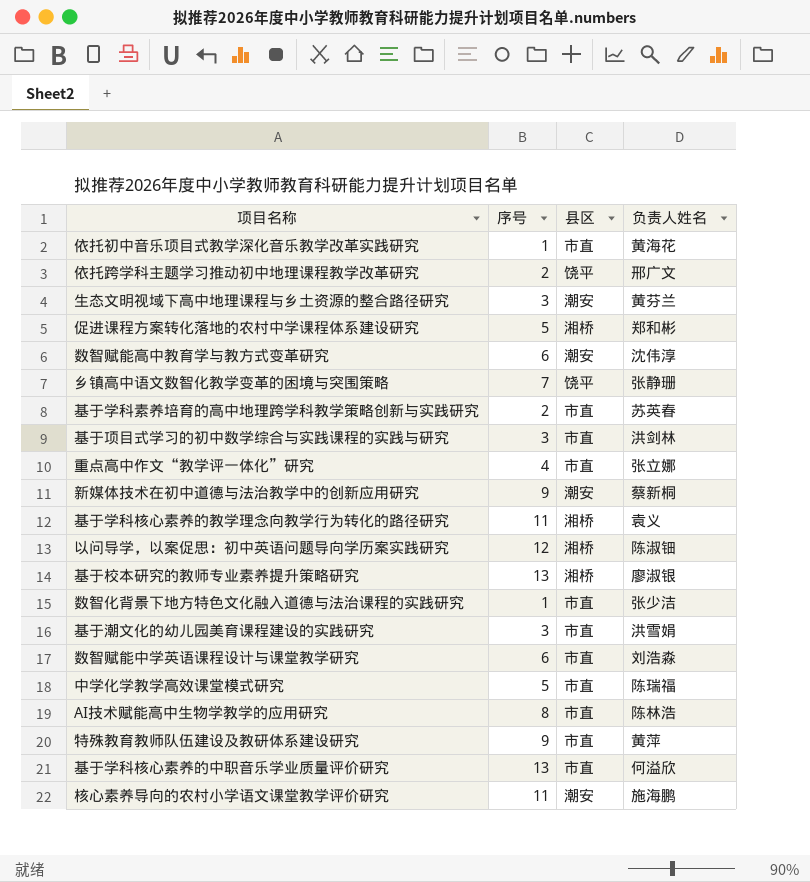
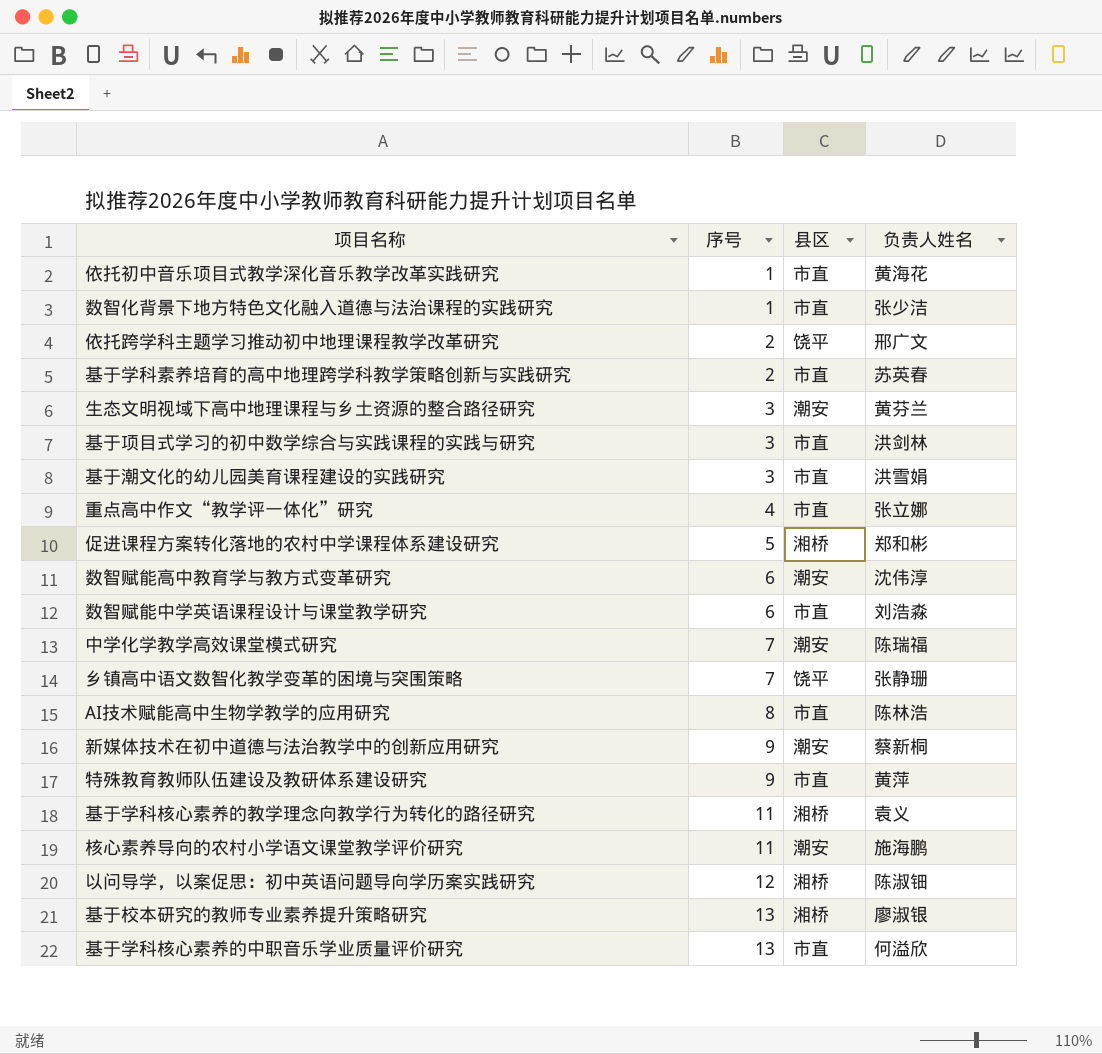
row order: none -> 序号 ascending
中学化学教学高效课堂模式研究 | 序号: 5 -> 7
中学化学教学高效课堂模式研究 | 县区: 市直 -> 潮安

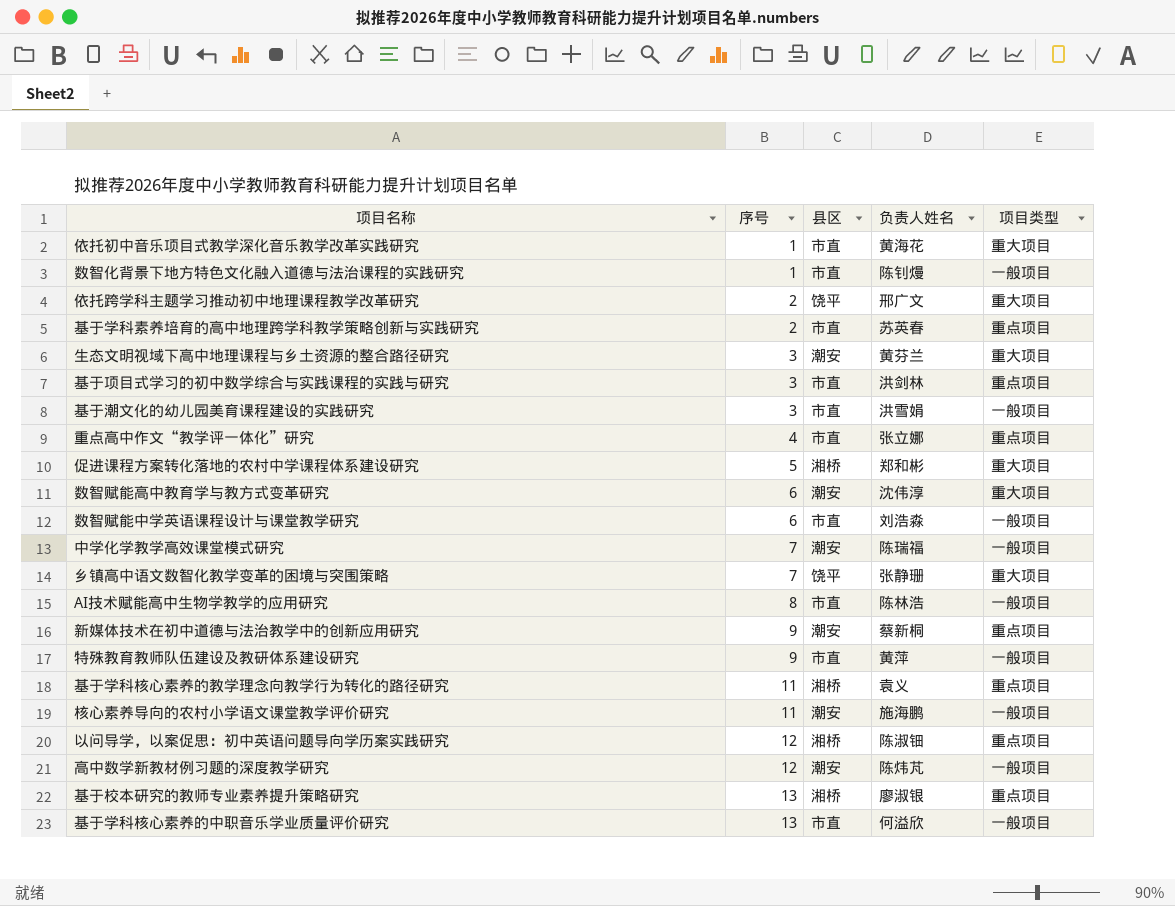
column 项目类型 | position: none -> 5
数智化背景下地方特色文化融入道德与法治课程的实践研究 | 负责人姓名: 张少洁 -> 陈钊熳
row 高中数学新教材例习题的深度教学研究: none -> 12 | 潮安 | 陈炜芃 | 一般项目

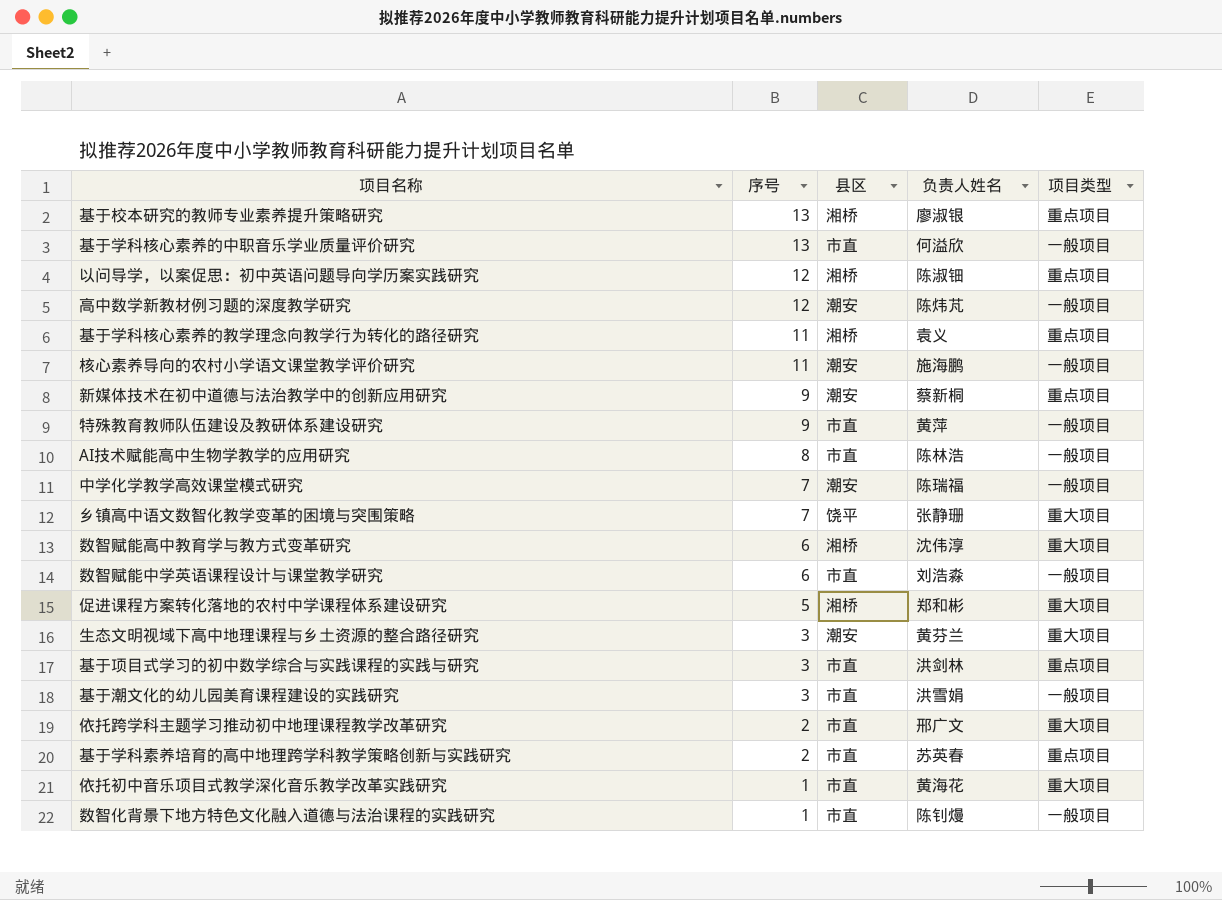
row order: 序号 ascending -> 序号 descending
row 重点高中作文“教学评一体化”研究: 4 | 市直 | 张立娜 | 重点项目 -> none
数智赋能高中教育学与教方式变革研究 | 县区: 潮安 -> 湘桥
依托跨学科主题学习推动初中地理课程教学改革研究 | 县区: 饶平 -> 市直

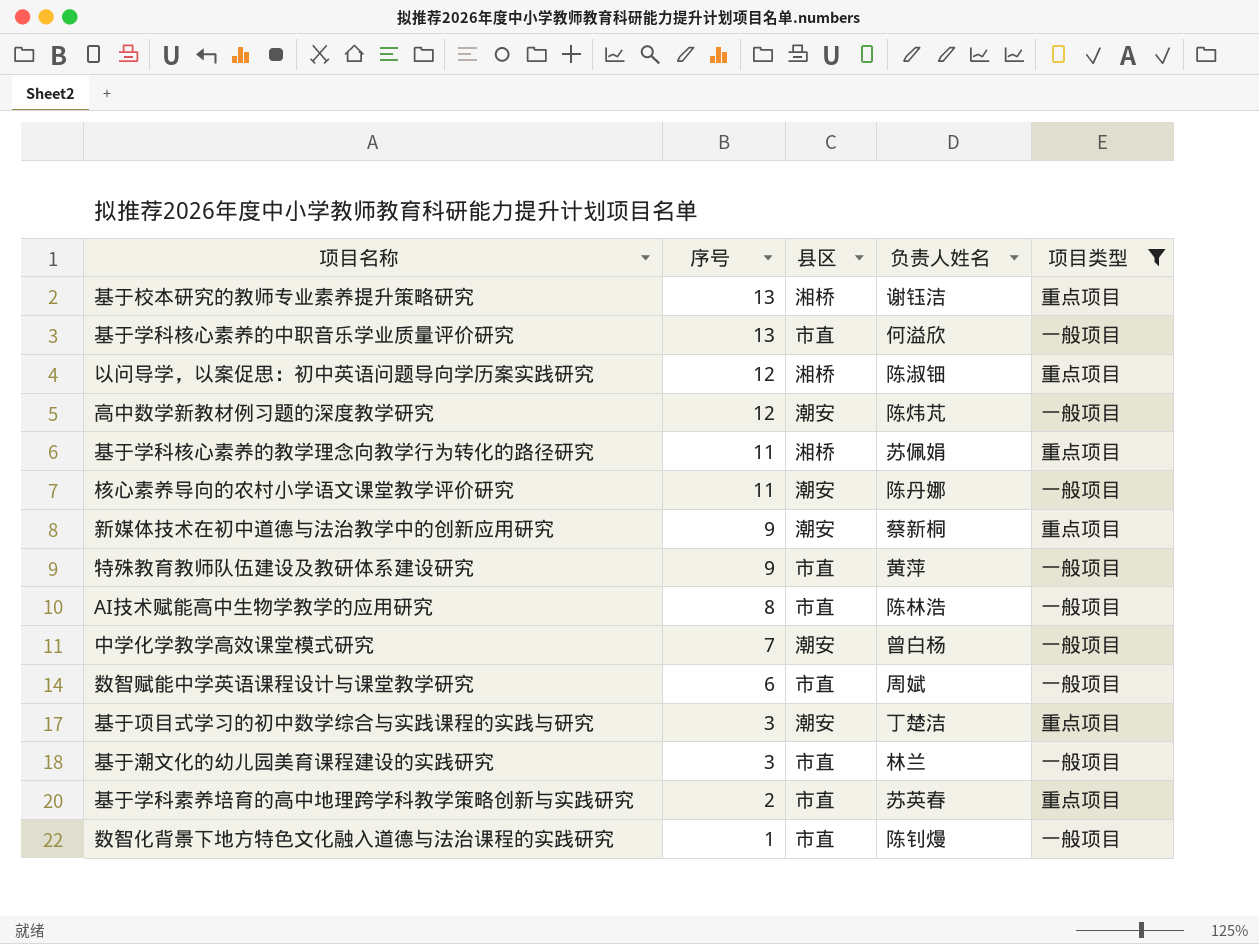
filter: none -> 项目类型 != 重大项目
基于校本研究的教师专业素养提升策略研究 | 负责人姓名: 廖淑银 -> 谢钰洁
基于学科核心素养的教学理念向教学行为转化的路径研究 | 负责人姓名: 袁义 -> 苏佩娟
核心素养导向的农村小学语文课堂教学评价研究 | 负责人姓名: 施海鹏 -> 陈丹娜
中学化学教学高效课堂模式研究 | 负责人姓名: 陈瑞福 -> 曾白杨
数智赋能中学英语课程设计与课堂教学研究 | 负责人姓名: 刘浩淼 -> 周娬
基于项目式学习的初中数学综合与实践课程的实践与研究 | 县区: 市直 -> 潮安
基于项目式学习的初中数学综合与实践课程的实践与研究 | 负责人姓名: 洪剑林 -> 丁楚洁
基于潮文化的幼儿园美育课程建设的实践研究 | 负责人姓名: 洪雪娟 -> 林兰

